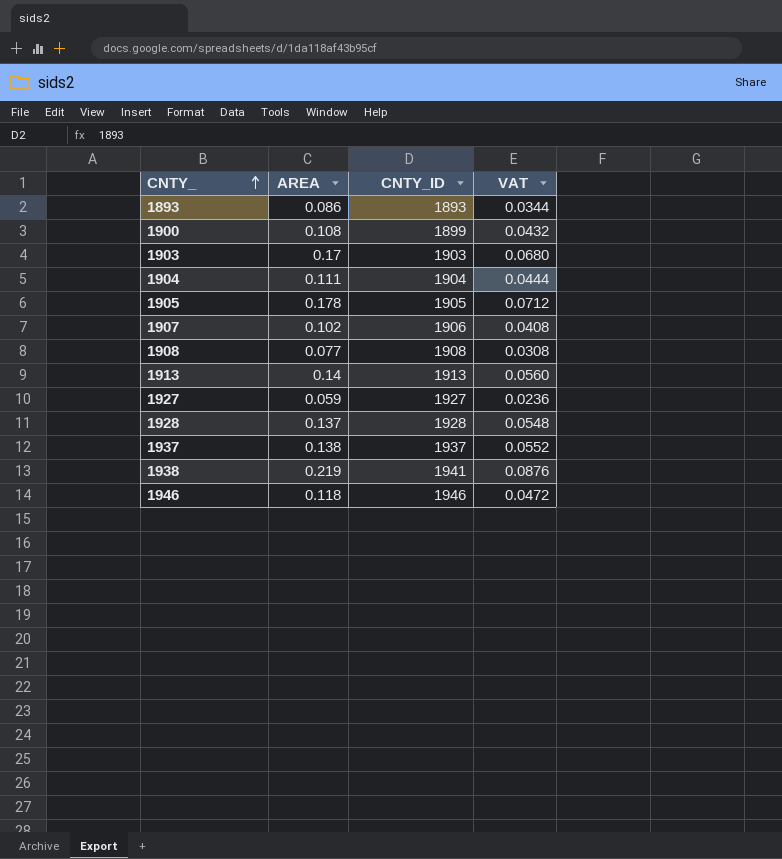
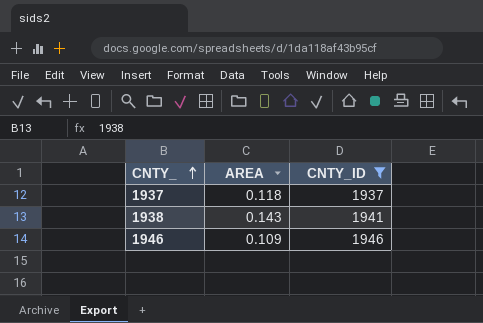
filter: none -> CNTY_ID >= 1937
column VAT | formula: [AREA] * 0.4 -> none
1937 | AREA: 0.138 -> 0.118
1938 | AREA: 0.219 -> 0.143
1946 | AREA: 0.118 -> 0.109

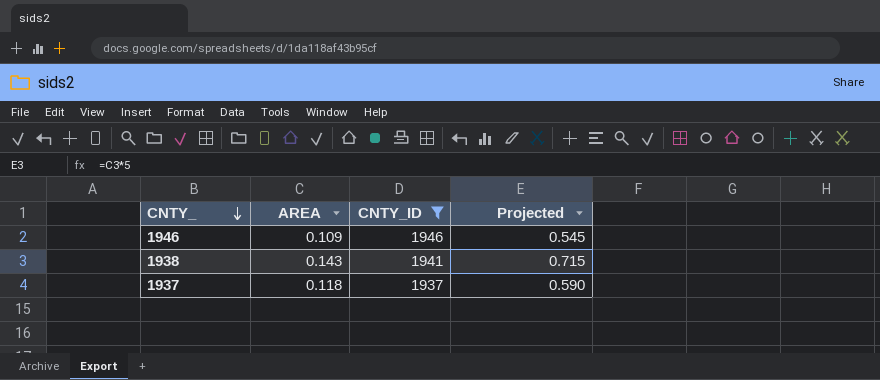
row order: CNTY_ ascending -> CNTY_ descending
column Projected | formula: none -> [AREA] * 5

